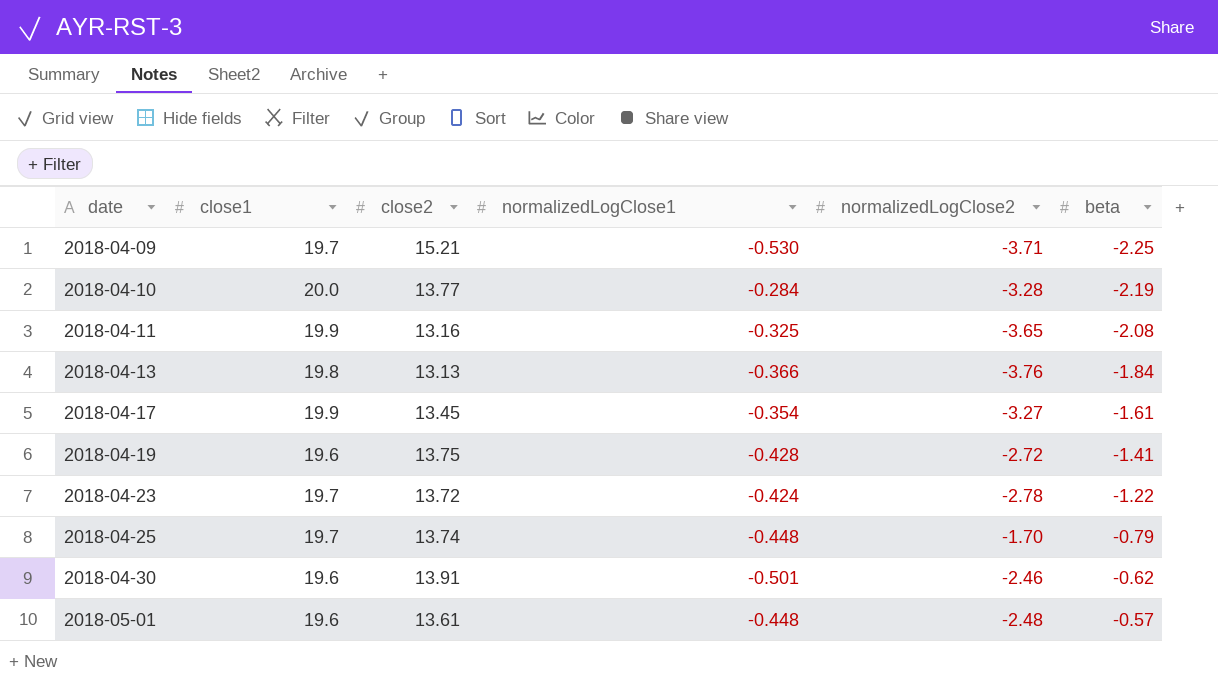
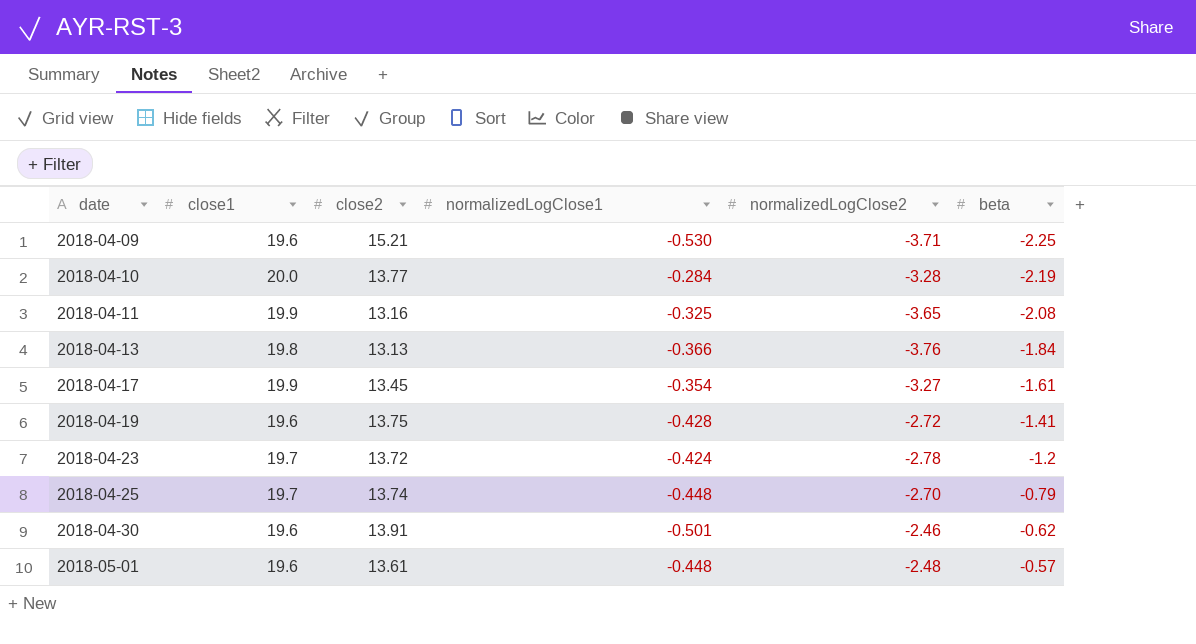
2018-04-09 | close1: 19.7 -> 19.6
2018-04-23 | beta: -1.22 -> -1.2
2018-04-25 | normalizedLogClose2: -1.70 -> -2.70

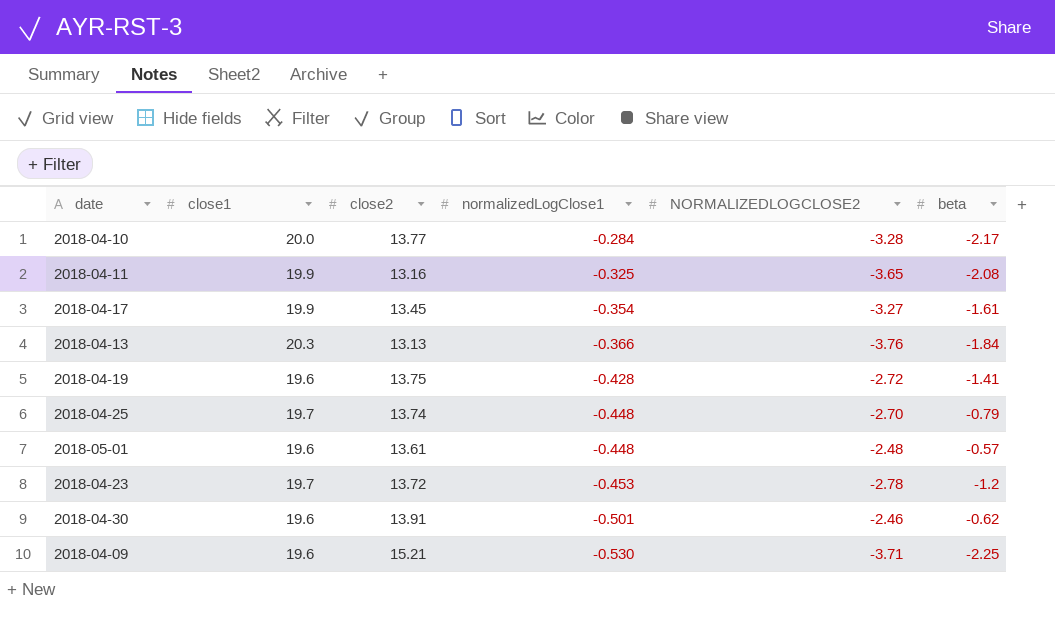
row order: date ascending -> normalizedLogClose1 descending
column name: normalizedLogClose2 -> NORMALIZEDLOGCLOSE2
2018-04-10 | beta: -2.19 -> -2.17
2018-04-13 | close1: 19.8 -> 20.3
2018-04-23 | normalizedLogClose1: -0.424 -> -0.453

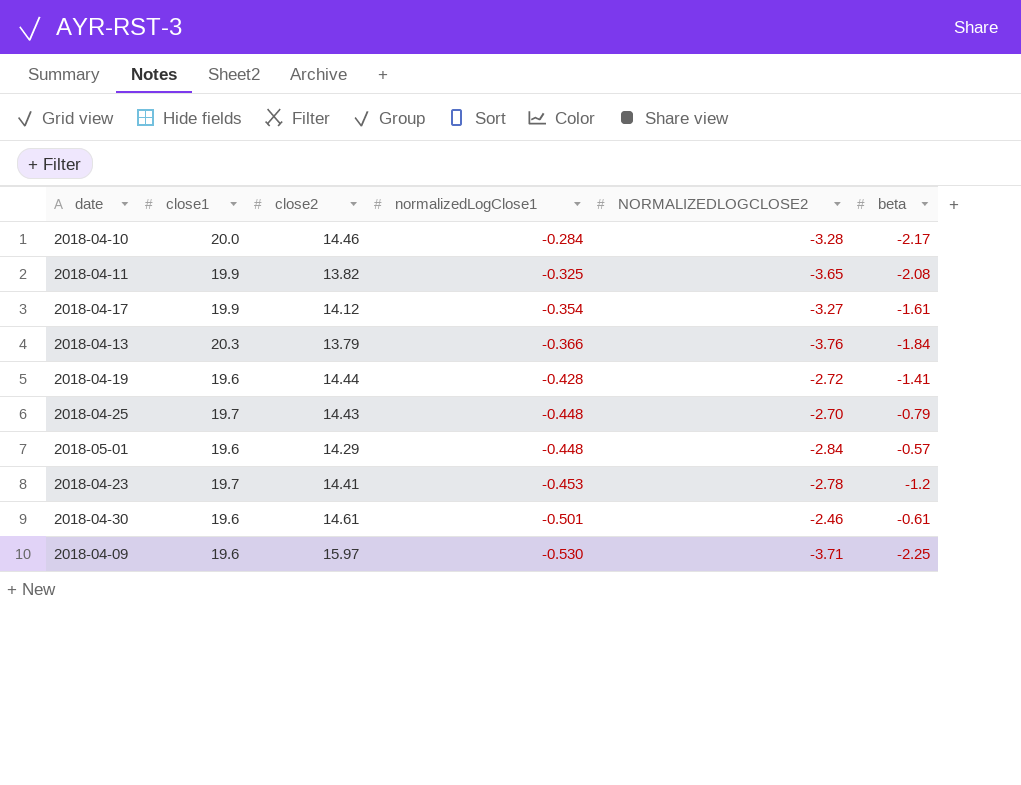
2018-04-10 | close2: 13.77 -> 14.46
2018-04-11 | close2: 13.16 -> 13.82
2018-04-17 | close2: 13.45 -> 14.12
2018-04-13 | close2: 13.13 -> 13.79
2018-04-19 | close2: 13.75 -> 14.44
2018-04-25 | close2: 13.74 -> 14.43
2018-05-01 | close2: 13.61 -> 14.29
2018-05-01 | NORMALIZEDLOGCLOSE2: -2.48 -> -2.84
2018-04-23 | close2: 13.72 -> 14.41
2018-04-30 | close2: 13.91 -> 14.61
2018-04-30 | beta: -0.62 -> -0.61
2018-04-09 | close2: 15.21 -> 15.97

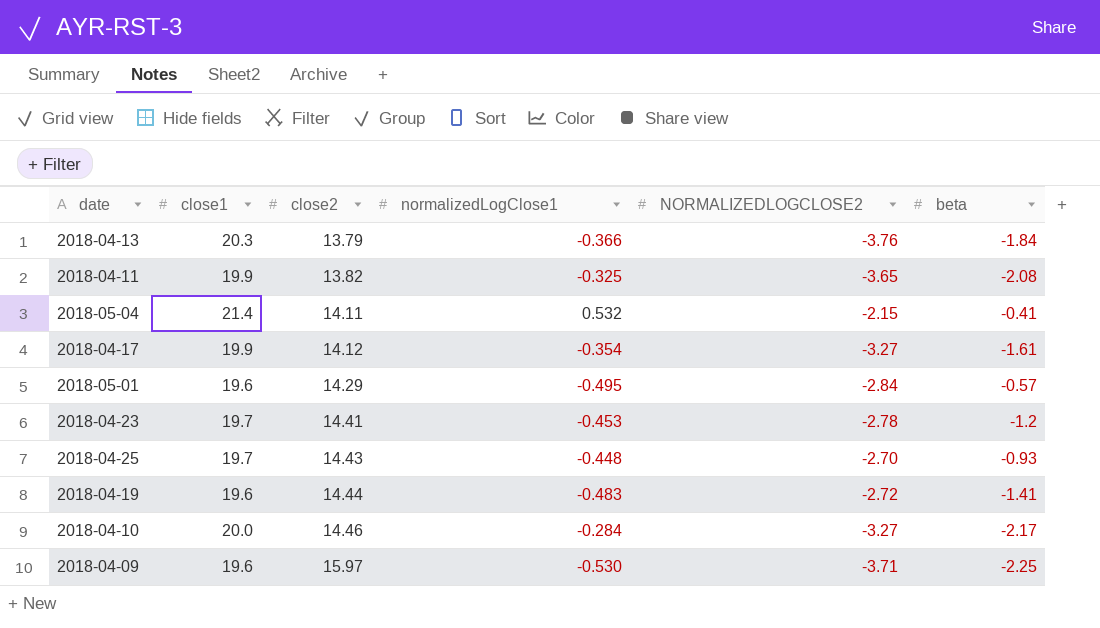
row order: normalizedLogClose1 descending -> close2 ascending
row 2018-04-30: 19.6 | 14.61 | -0.501 | -2.46 | -0.61 -> none
row 2018-05-04: none -> 21.4 | 14.11 | 0.532 | -2.15 | -0.41
2018-05-01 | normalizedLogClose1: -0.448 -> -0.495
2018-04-25 | beta: -0.79 -> -0.93
2018-04-19 | normalizedLogClose1: -0.428 -> -0.483
2018-04-10 | NORMALIZEDLOGCLOSE2: -3.28 -> -3.27

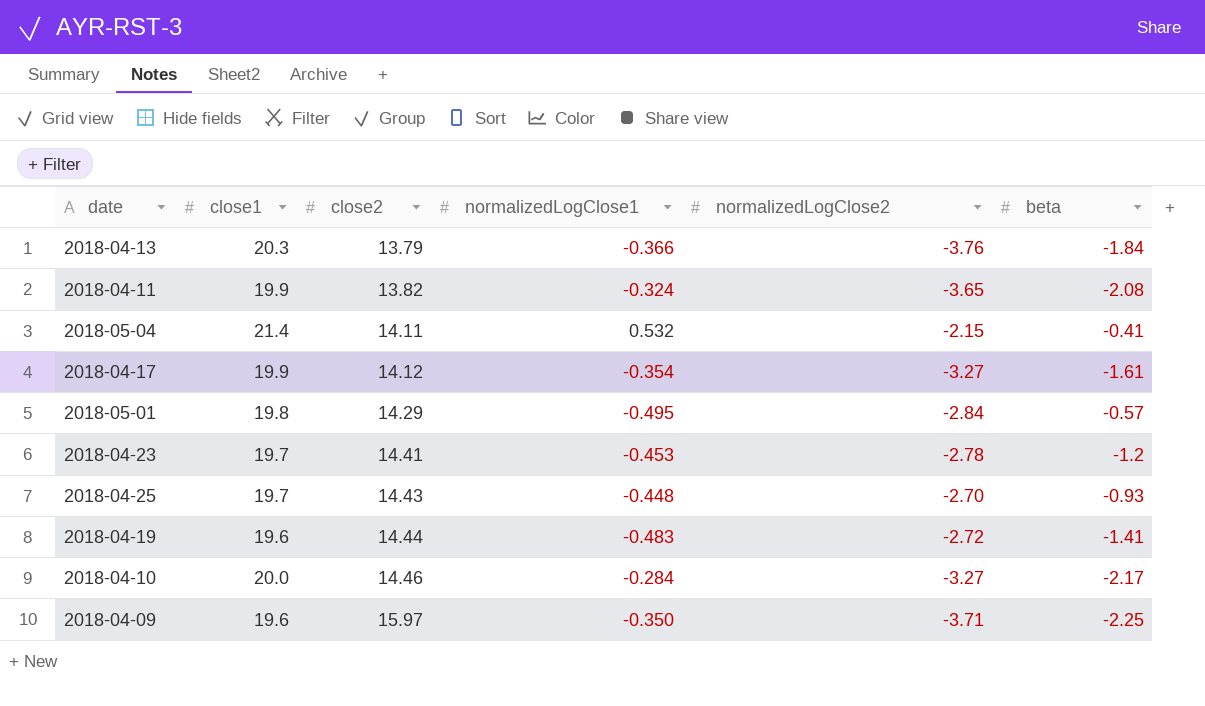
column name: NORMALIZEDLOGCLOSE2 -> normalizedLogClose2
2018-04-11 | normalizedLogClose1: -0.325 -> -0.324
2018-05-01 | close1: 19.6 -> 19.8
2018-04-09 | normalizedLogClose1: -0.530 -> -0.350

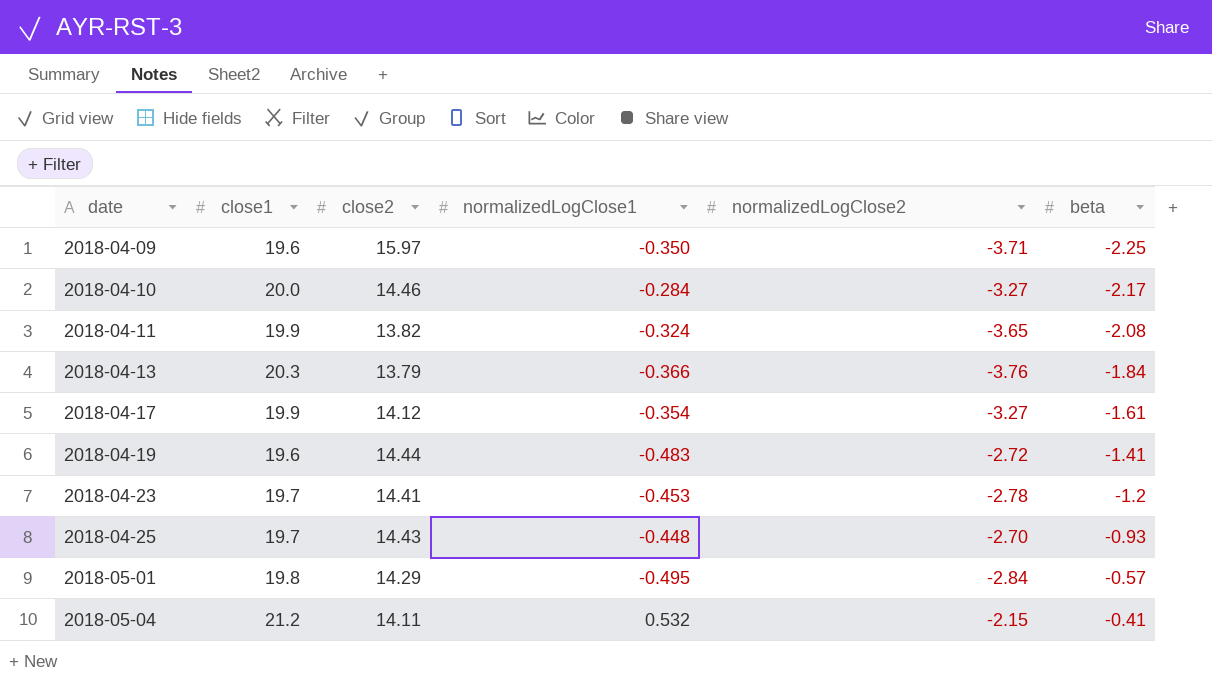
row order: close2 ascending -> date ascending
2018-05-04 | close1: 21.4 -> 21.2

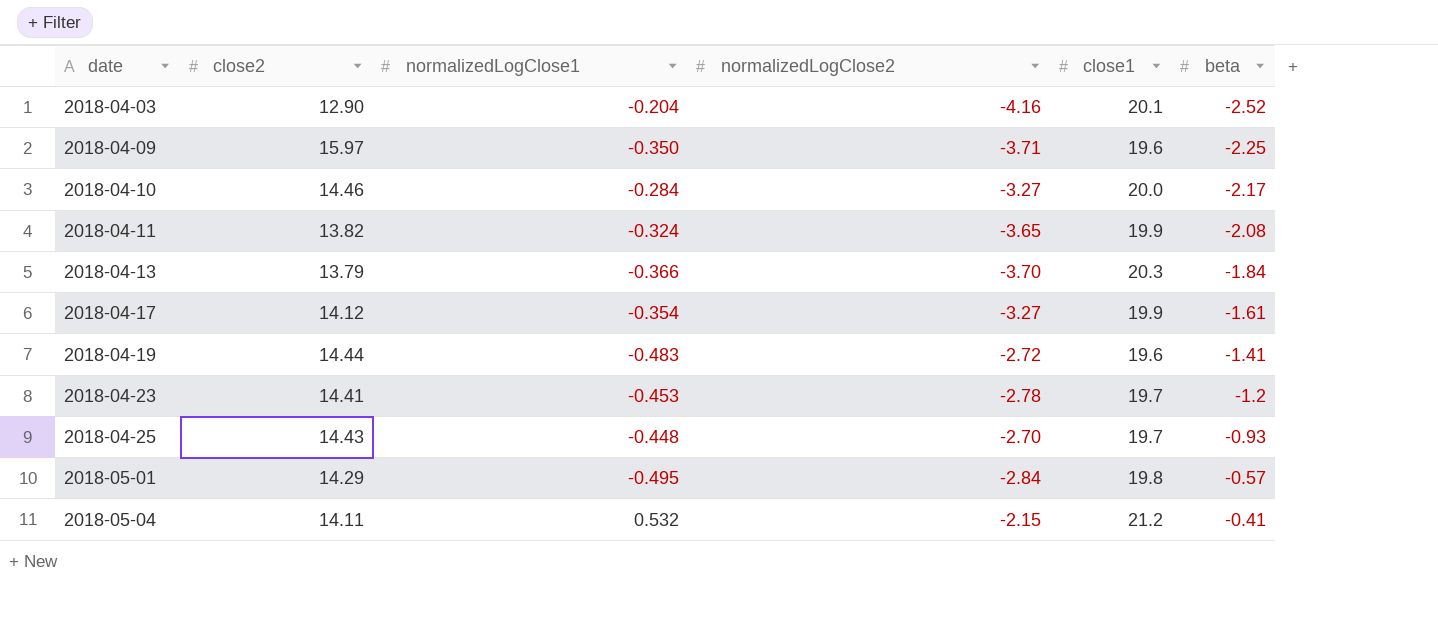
column close1 | position: 2 -> 5
row 2018-04-03: none -> 12.90 | -0.204 | -4.16 | 20.1 | -2.52
2018-04-13 | normalizedLogClose2: -3.76 -> -3.70

